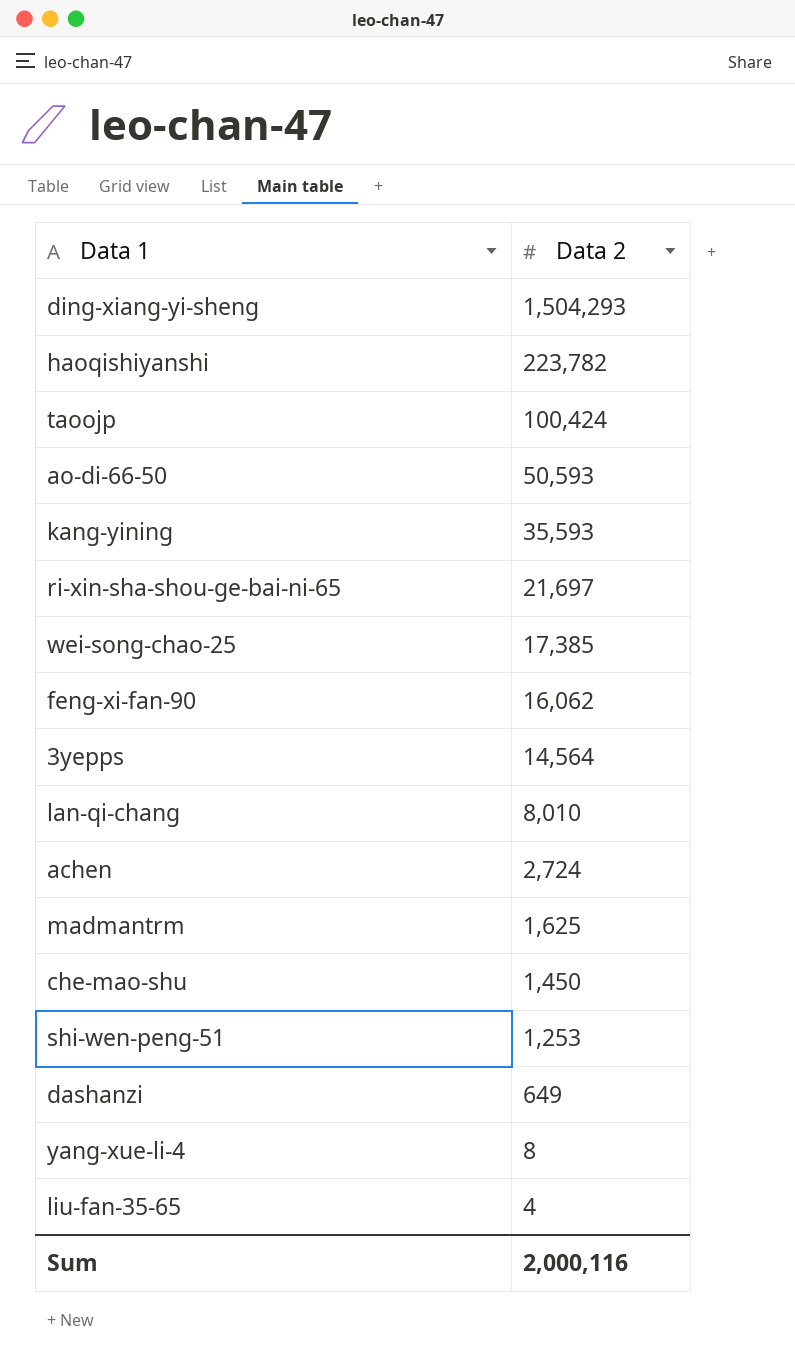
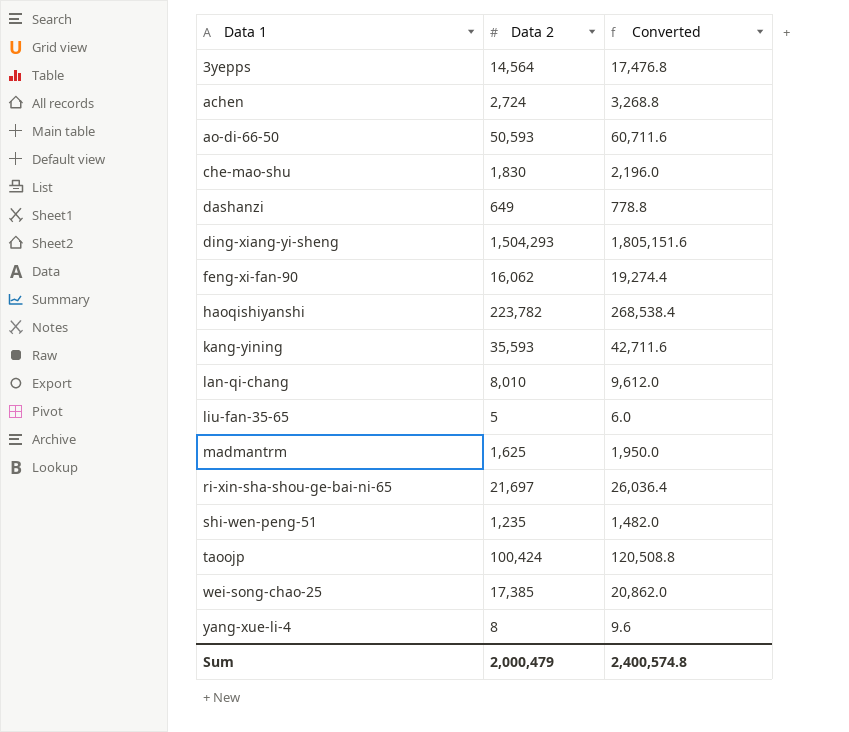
row order: Data 2 descending -> Data 1 ascending
column Converted | formula: none -> [Data 2] * 1.2
che-mao-shu | Data 2: 1,450 -> 1,830
liu-fan-35-65 | Data 2: 4 -> 5
shi-wen-peng-51 | Data 2: 1,253 -> 1,235
Sum | Data 2: 2,000,116 -> 2,000,479

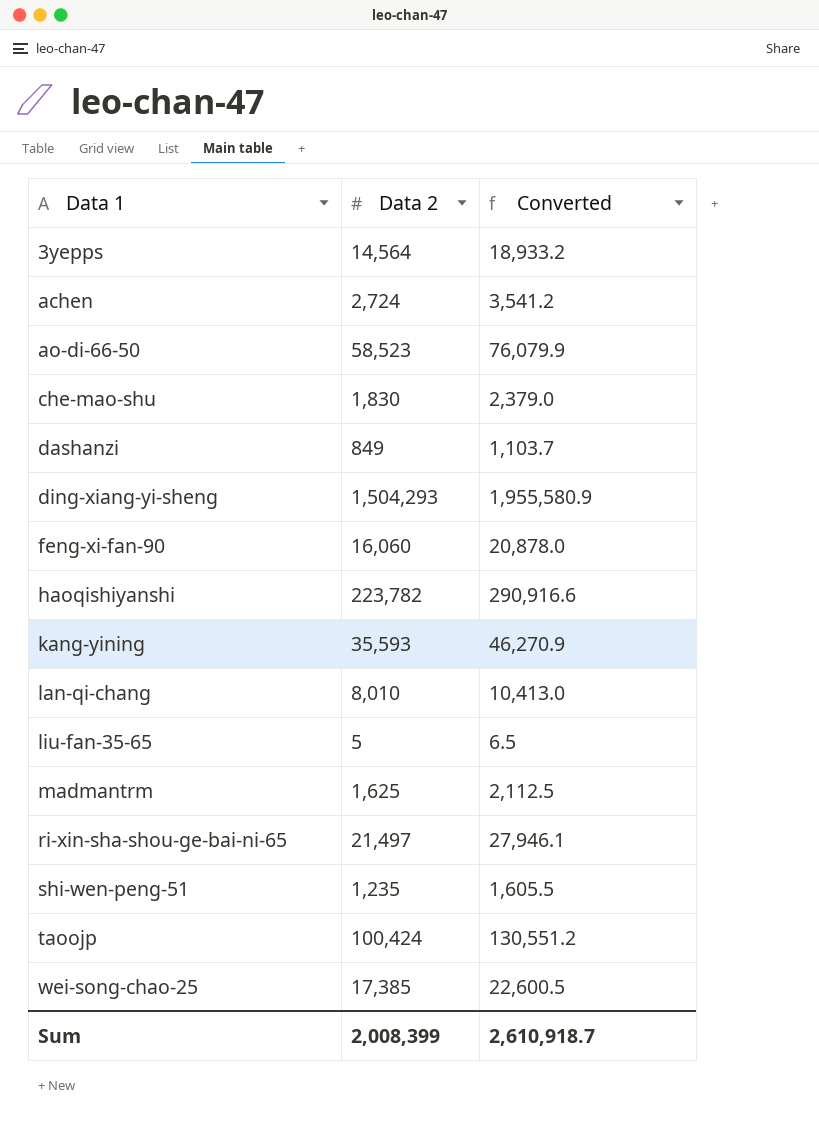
column Converted | formula: [Data 2] * 1.2 -> [Data 2] * 1.3
row yang-xue-li-4: 8 | 9.6 -> none
ao-di-66-50 | Data 2: 50,593 -> 58,523
dashanzi | Data 2: 649 -> 849
feng-xi-fan-90 | Data 2: 16,062 -> 16,060
ri-xin-sha-shou-ge-bai-ni-65 | Data 2: 21,697 -> 21,497
Sum | Data 2: 2,000,479 -> 2,008,399
Sum | Converted: 2,400,574.8 -> 2,610,918.7

